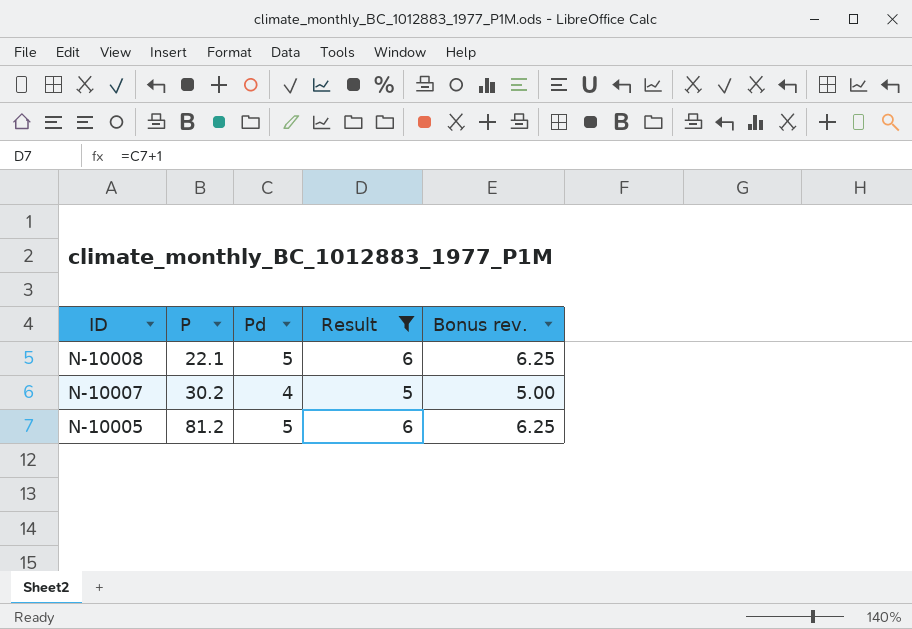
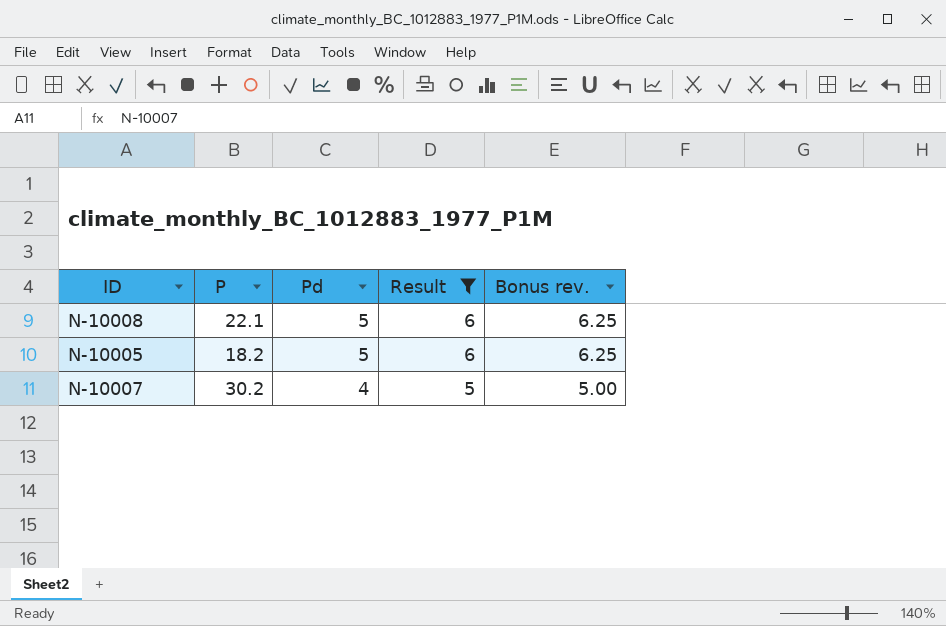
row order: ID descending -> Pd descending
N-10005 | P: 81.2 -> 18.2

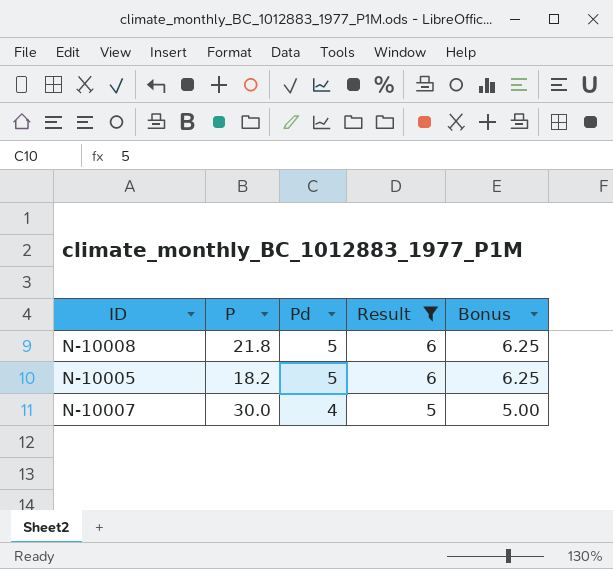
column name: Bonus rev. -> Bonus
N-10008 | P: 22.1 -> 21.8
N-10007 | P: 30.2 -> 30.0

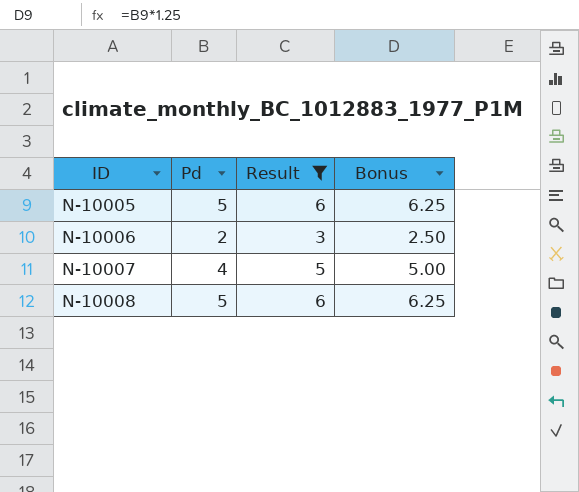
row order: Pd descending -> ID ascending
column P | position: 2 -> none
row N-10006: none -> 2 | 3 | 2.50

